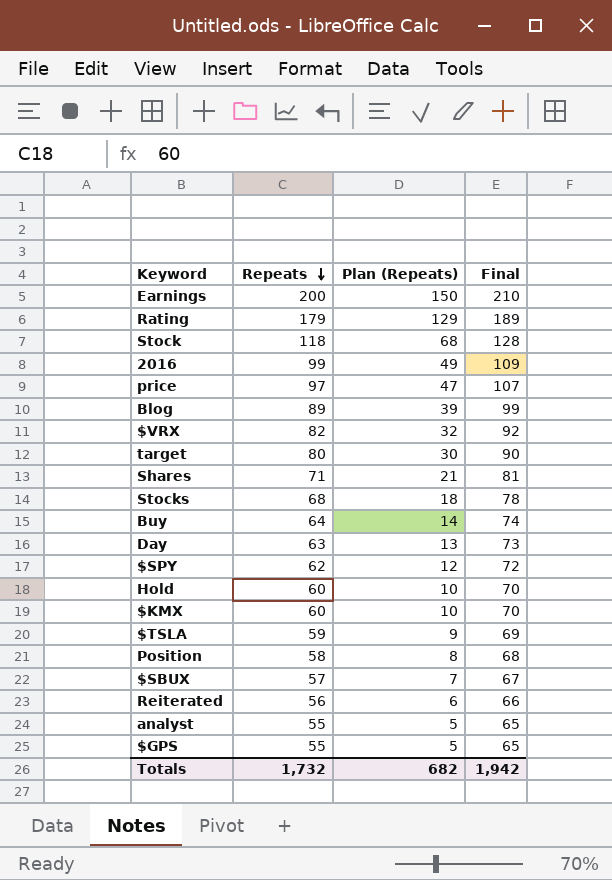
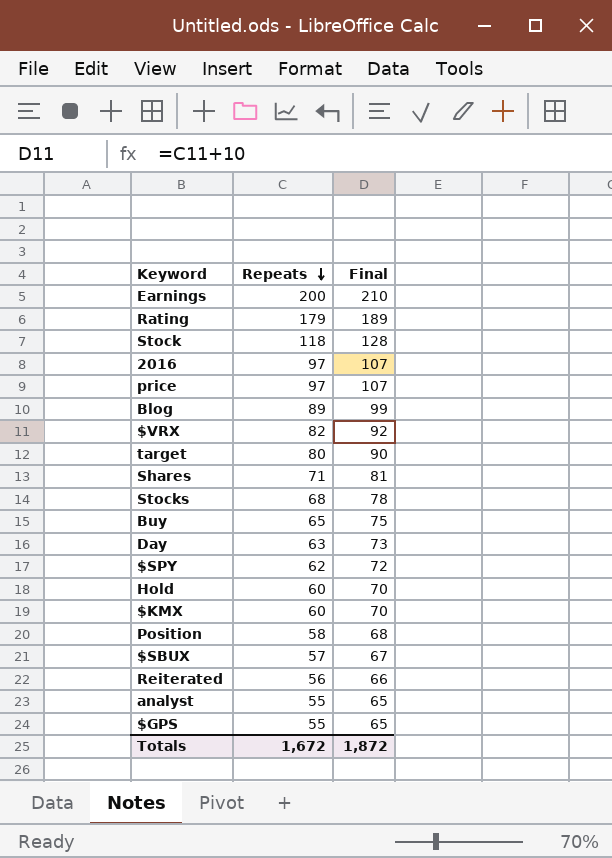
column Plan (Repeats) | formula: [Repeats] - 50 -> none
row $TSLA: 59 | 9 | 69 -> none
2016 | Repeats: 99 -> 97
2016 | Final: 109 -> 107
Buy | Repeats: 64 -> 65
Buy | Final: 74 -> 75
Totals | Repeats: 1,732 -> 1,672
Totals | Final: 1,942 -> 1,872

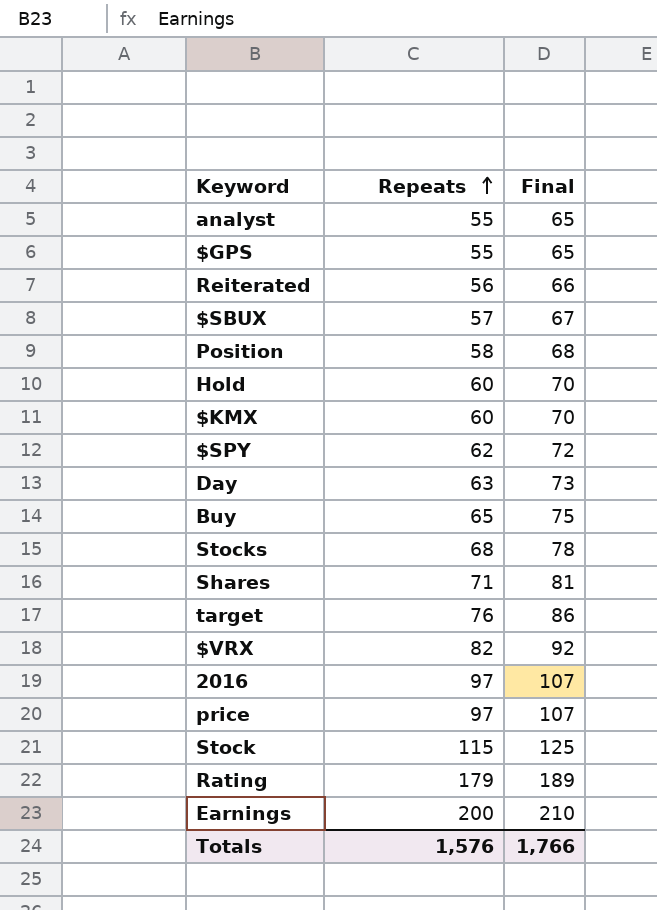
row order: Repeats descending -> Repeats ascending
row Blog: 89 | 99 -> none
target | Repeats: 80 -> 76
target | Final: 90 -> 86
Stock | Repeats: 118 -> 115
Stock | Final: 128 -> 125
Totals | Repeats: 1,672 -> 1,576
Totals | Final: 1,872 -> 1,766

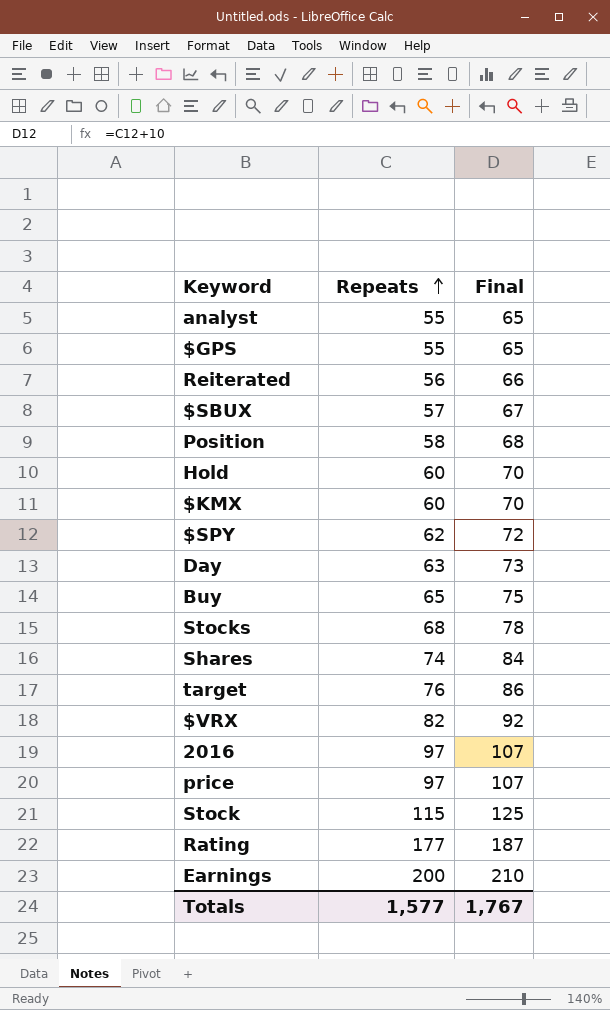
Shares | Repeats: 71 -> 74
Shares | Final: 81 -> 84
Rating | Repeats: 179 -> 177
Rating | Final: 189 -> 187
Totals | Repeats: 1,576 -> 1,577
Totals | Final: 1,766 -> 1,767

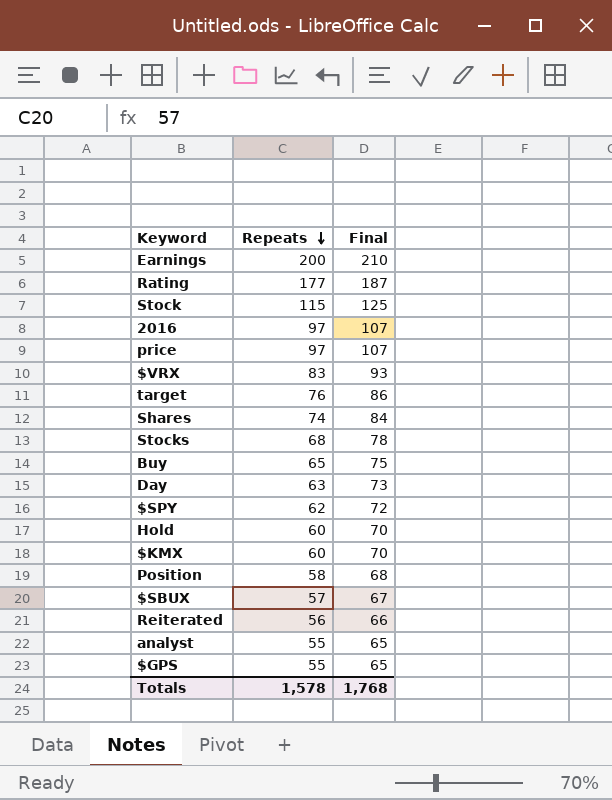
row order: Repeats ascending -> Repeats descending
$VRX | Repeats: 82 -> 83
$VRX | Final: 92 -> 93
Totals | Repeats: 1,577 -> 1,578
Totals | Final: 1,767 -> 1,768

